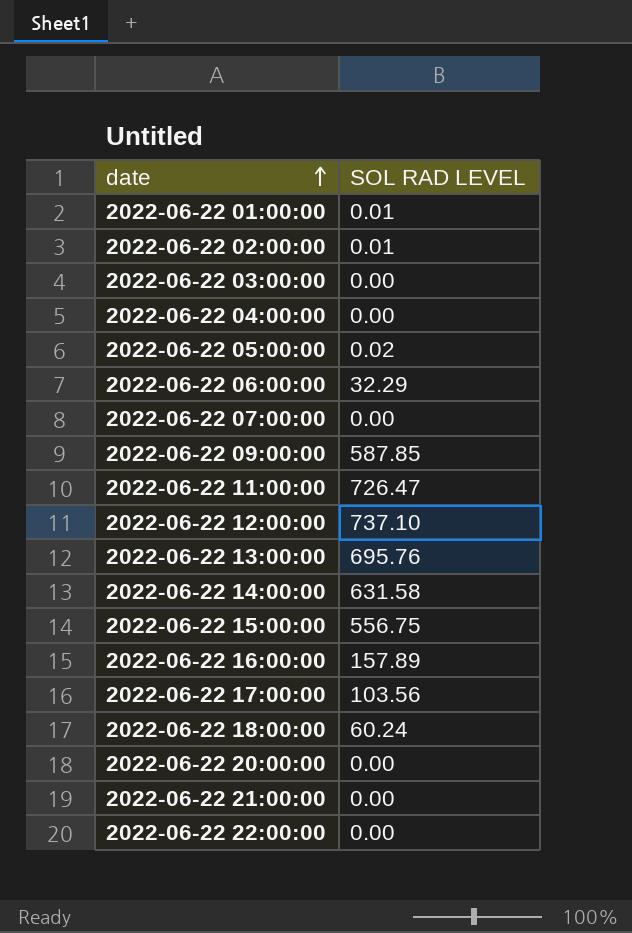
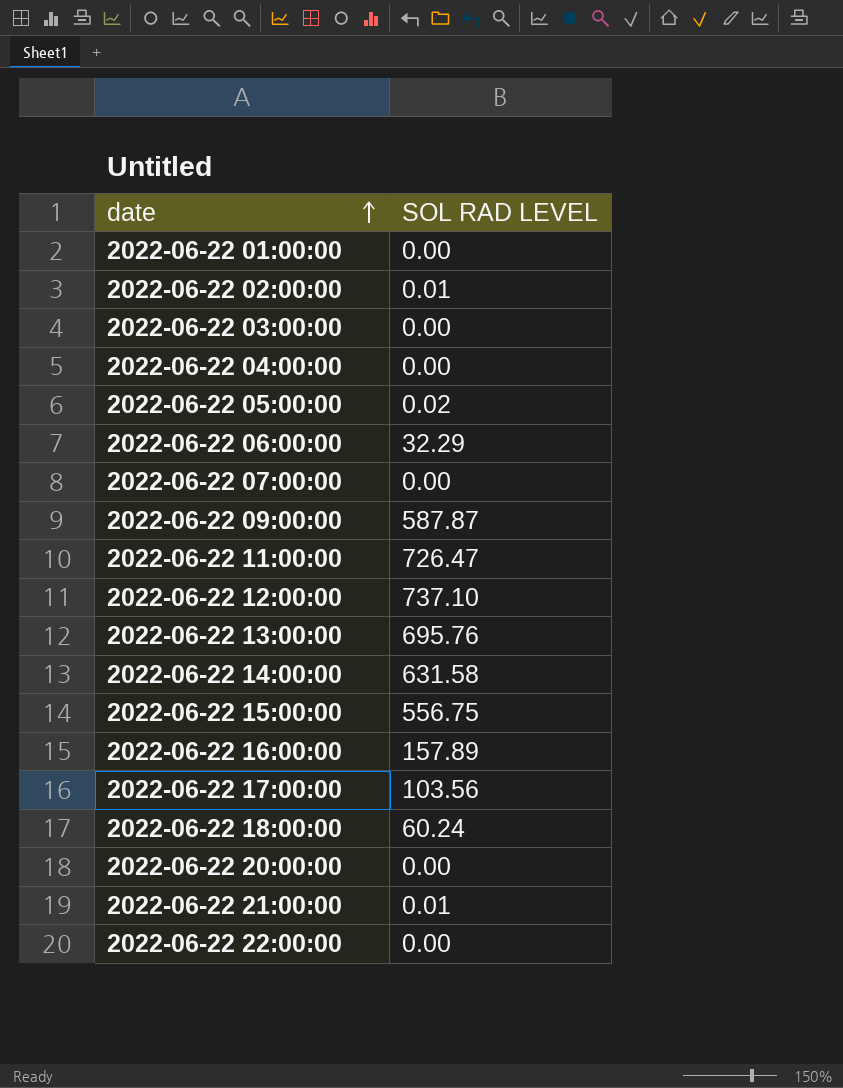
2022-06-22 01:00:00 | SOL RAD LEVEL: 0.01 -> 0.00
2022-06-22 09:00:00 | SOL RAD LEVEL: 587.85 -> 587.87
2022-06-22 21:00:00 | SOL RAD LEVEL: 0.00 -> 0.01

